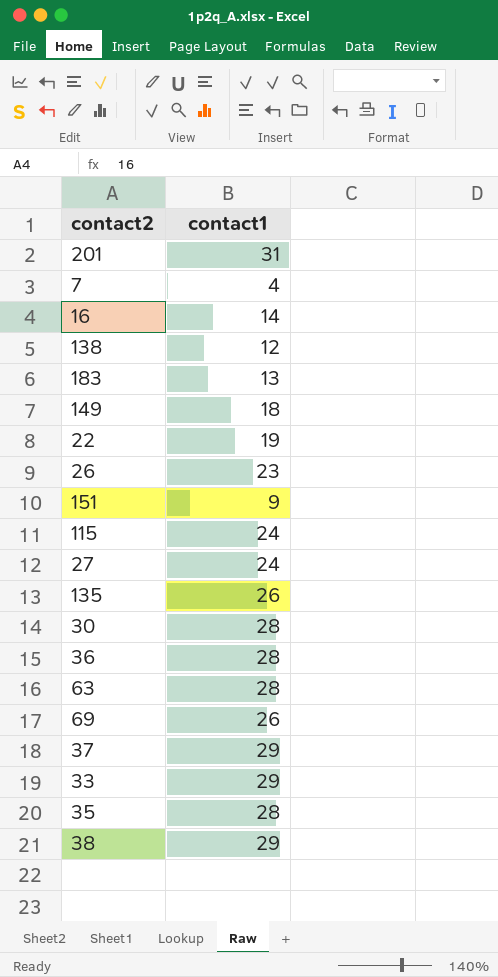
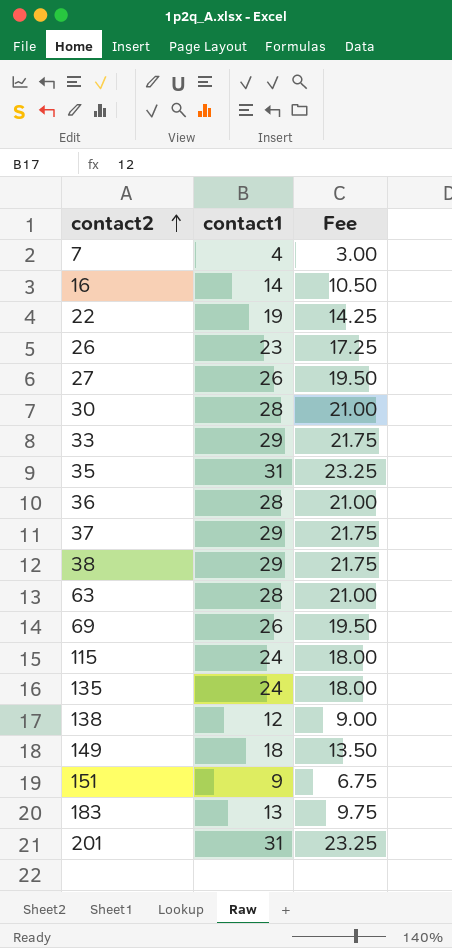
row order: none -> contact2 ascending
column Fee | formula: none -> [contact1] * 0.75
27 | contact1: 24 -> 26
35 | contact1: 28 -> 31
135 | contact1: 26 -> 24

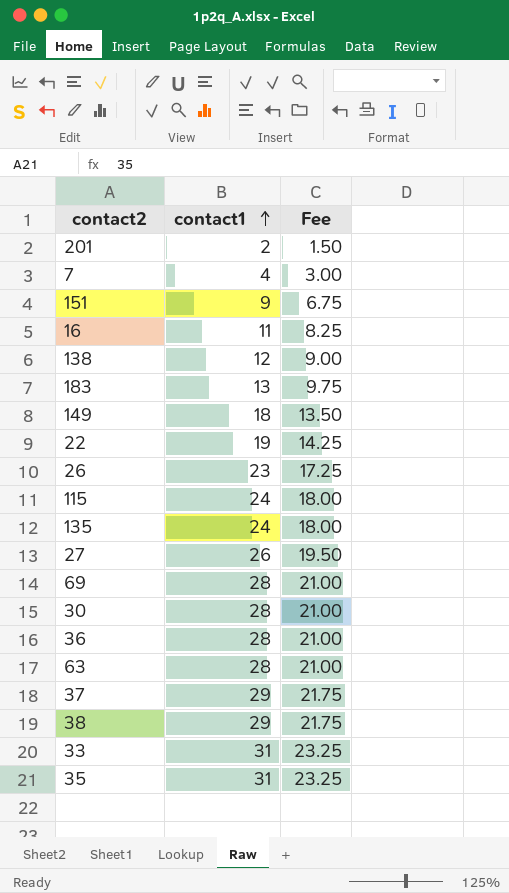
row order: contact2 ascending -> contact1 ascending
201 | contact1: 31 -> 2
201 | Fee: 23.25 -> 1.50
16 | contact1: 14 -> 11
16 | Fee: 10.50 -> 8.25
69 | contact1: 26 -> 28
69 | Fee: 19.50 -> 21.00
33 | contact1: 29 -> 31
33 | Fee: 21.75 -> 23.25

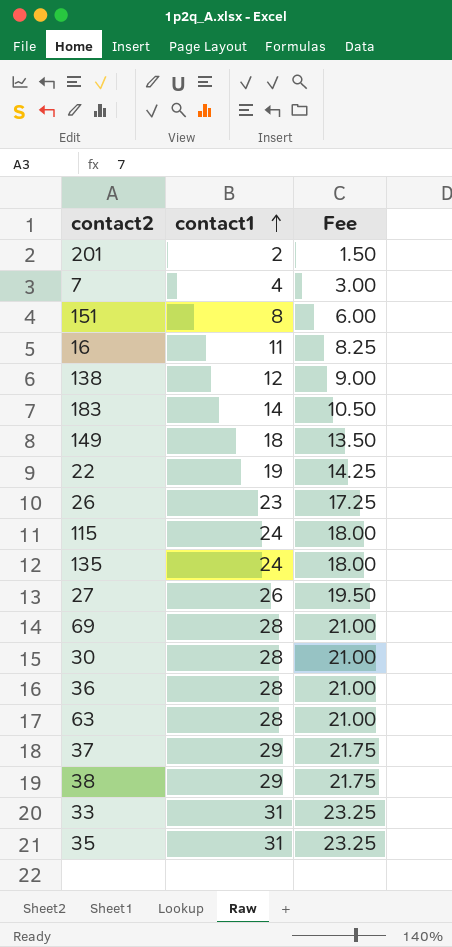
151 | contact1: 9 -> 8
151 | Fee: 6.75 -> 6.00
183 | contact1: 13 -> 14
183 | Fee: 9.75 -> 10.50

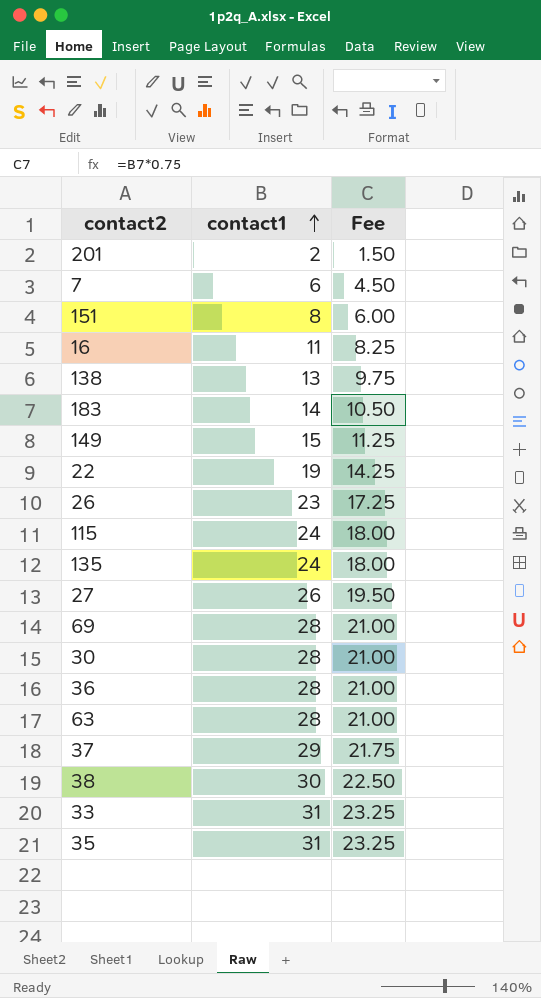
7 | contact1: 4 -> 6
7 | Fee: 3.00 -> 4.50
138 | contact1: 12 -> 13
138 | Fee: 9.00 -> 9.75
149 | contact1: 18 -> 15
149 | Fee: 13.50 -> 11.25
38 | contact1: 29 -> 30
38 | Fee: 21.75 -> 22.50

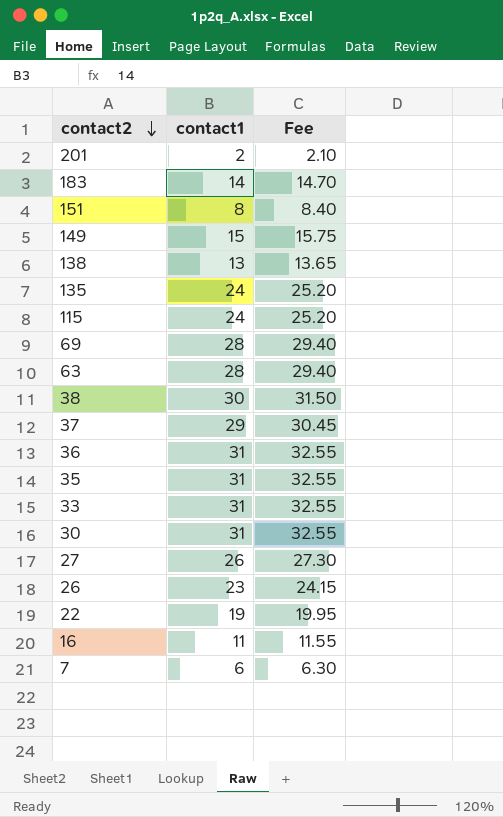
row order: contact1 ascending -> contact2 descending
column Fee | formula: [contact1] * 0.75 -> [contact1] * 1.05
36 | contact1: 28 -> 31
30 | contact1: 28 -> 31

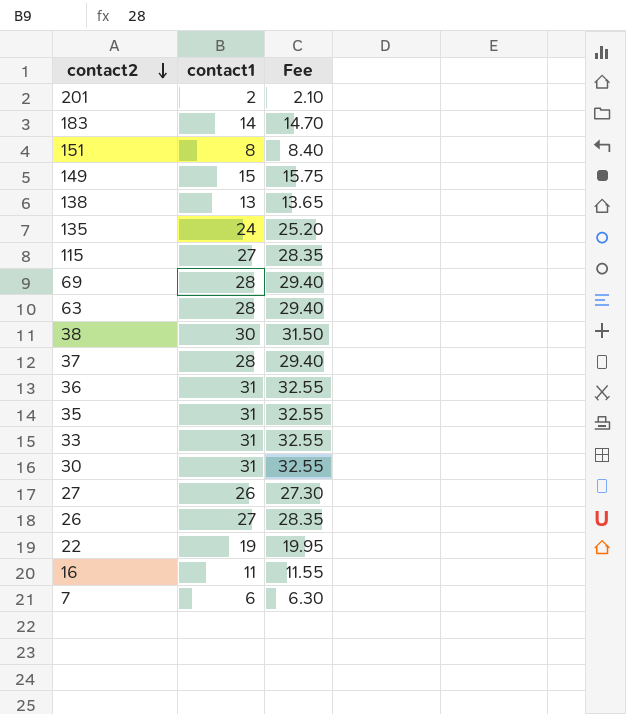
115 | contact1: 24 -> 27
115 | Fee: 25.20 -> 28.35
37 | contact1: 29 -> 28
37 | Fee: 30.45 -> 29.40
26 | contact1: 23 -> 27
26 | Fee: 24.15 -> 28.35

